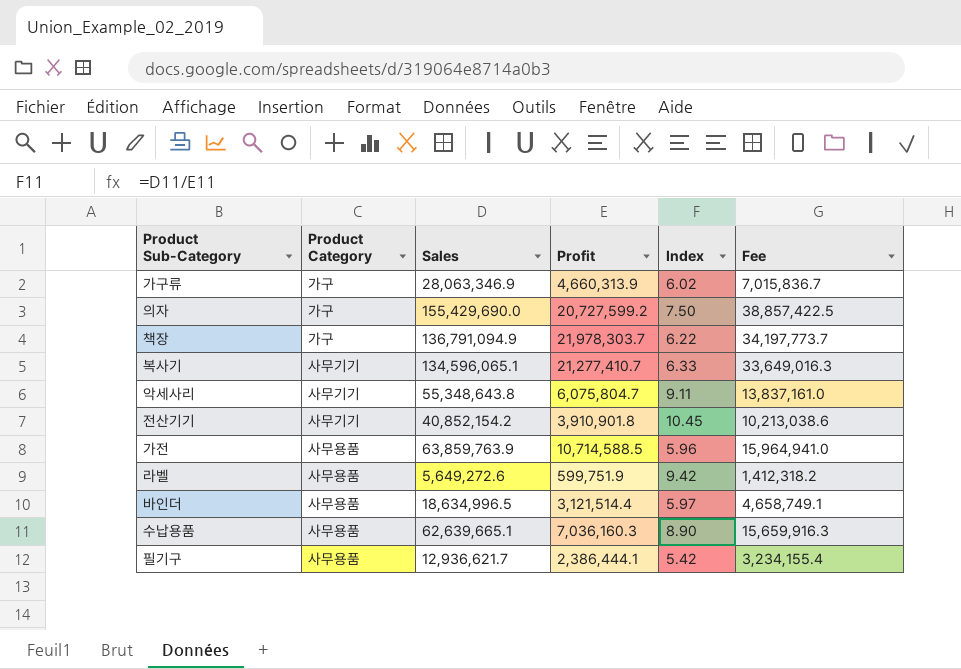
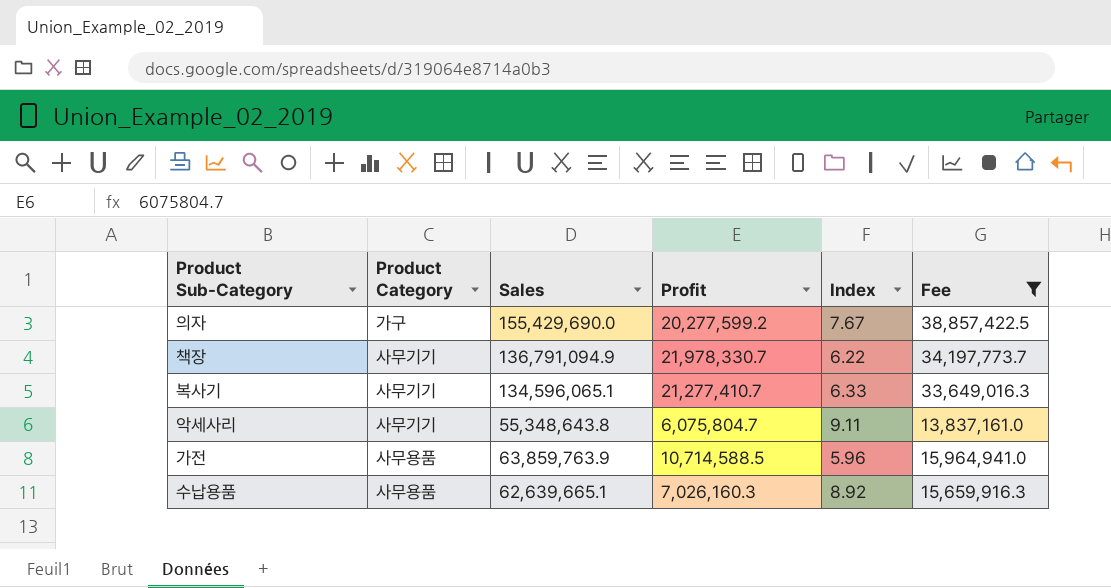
filter: none -> Fee >= 13,837,161.0
의자 | Profit: 20,727,599.2 -> 20,277,599.2
의자 | Index: 7.50 -> 7.67
책장 | Product Category: 가구 -> 사무기기
책장 | Profit: 21,978,303.7 -> 21,978,330.7
수납용품 | Profit: 7,036,160.3 -> 7,026,160.3
수납용품 | Index: 8.90 -> 8.92

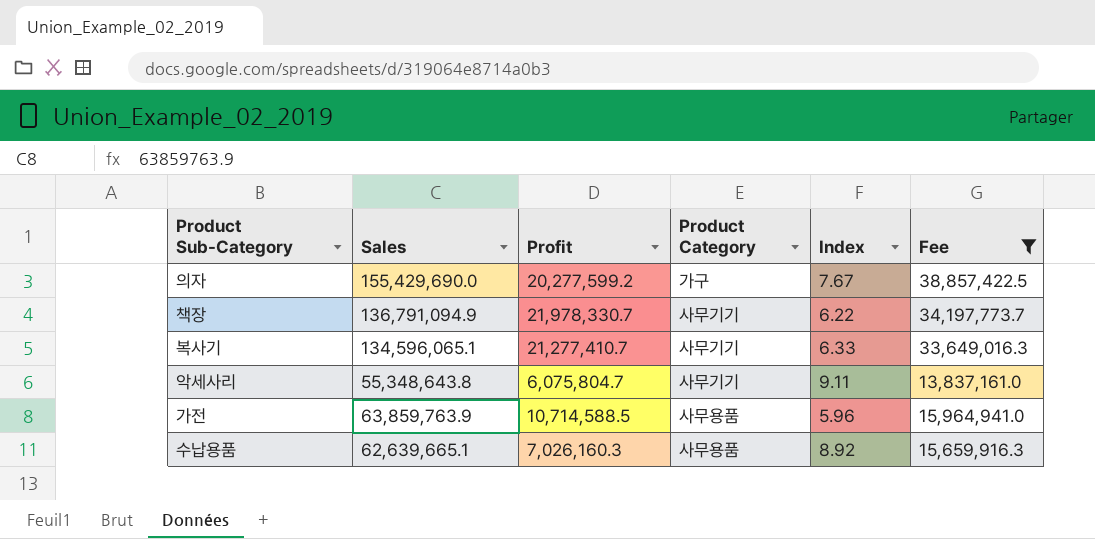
column Product Category | position: 2 -> 4

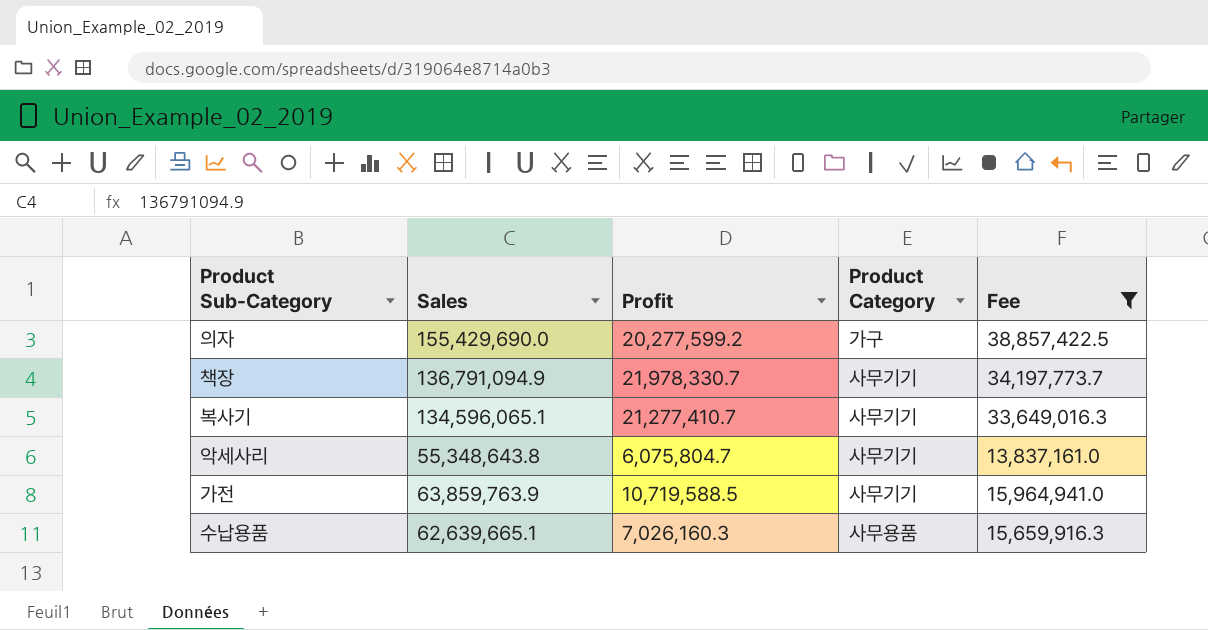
column Index | formula: [Sales] / [Profit] -> none
가전 | Profit: 10,714,588.5 -> 10,719,588.5
가전 | Product Category: 사무용품 -> 사무기기

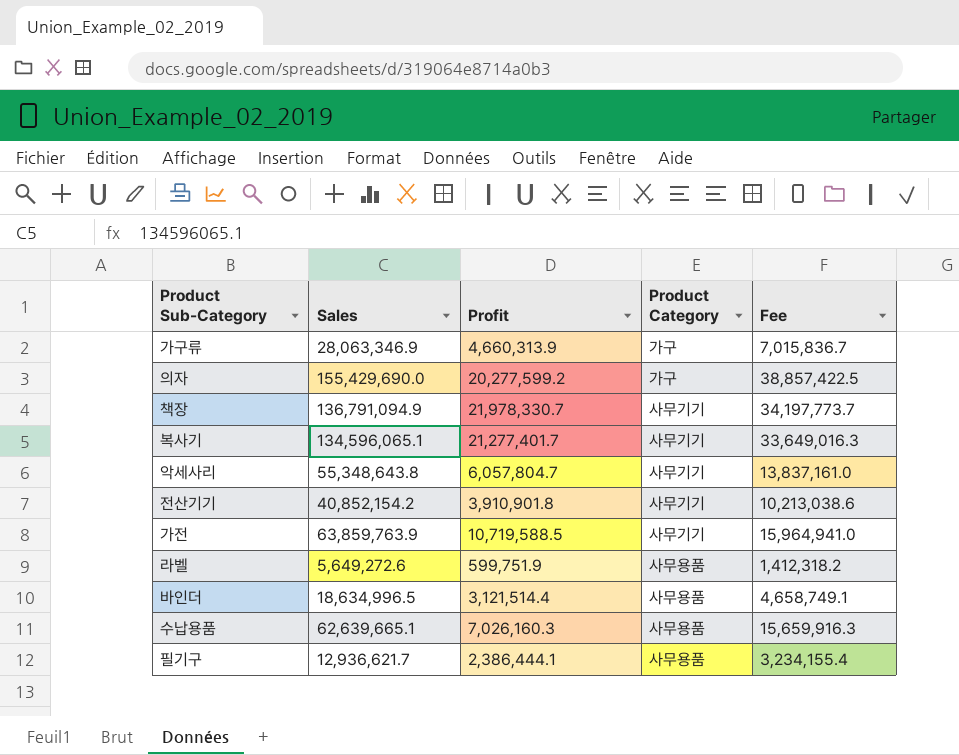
filter: Fee >= 13,837,161.0 -> none
복사기 | Profit: 21,277,410.7 -> 21,277,401.7
악세사리 | Profit: 6,075,804.7 -> 6,057,804.7

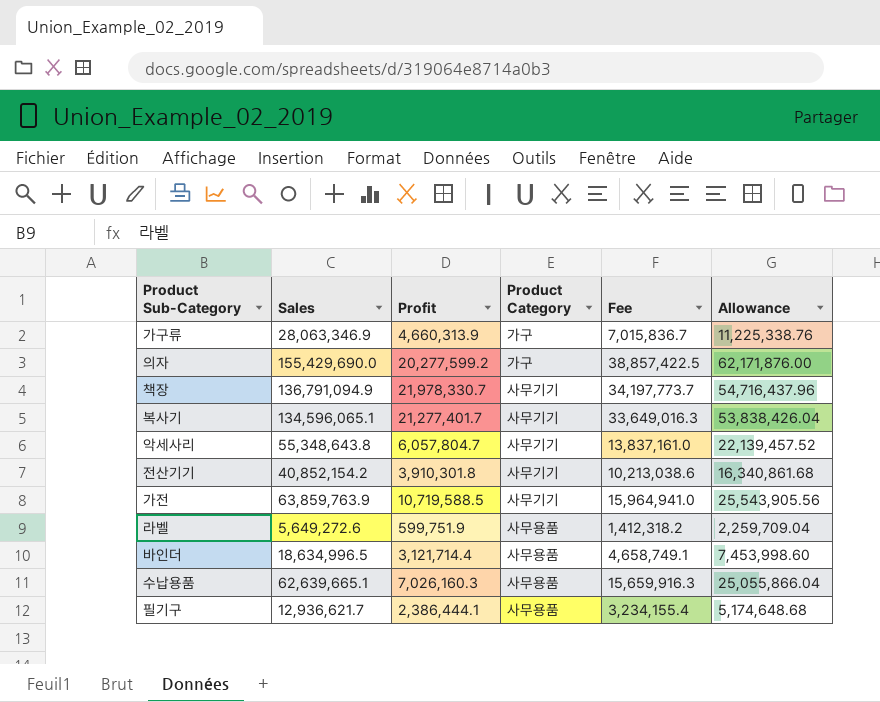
column Allowance | formula: none -> [Sales] * 0.4
전산기기 | Profit: 3,910,901.8 -> 3,910,301.8
바인더 | Profit: 3,121,514.4 -> 3,121,714.4

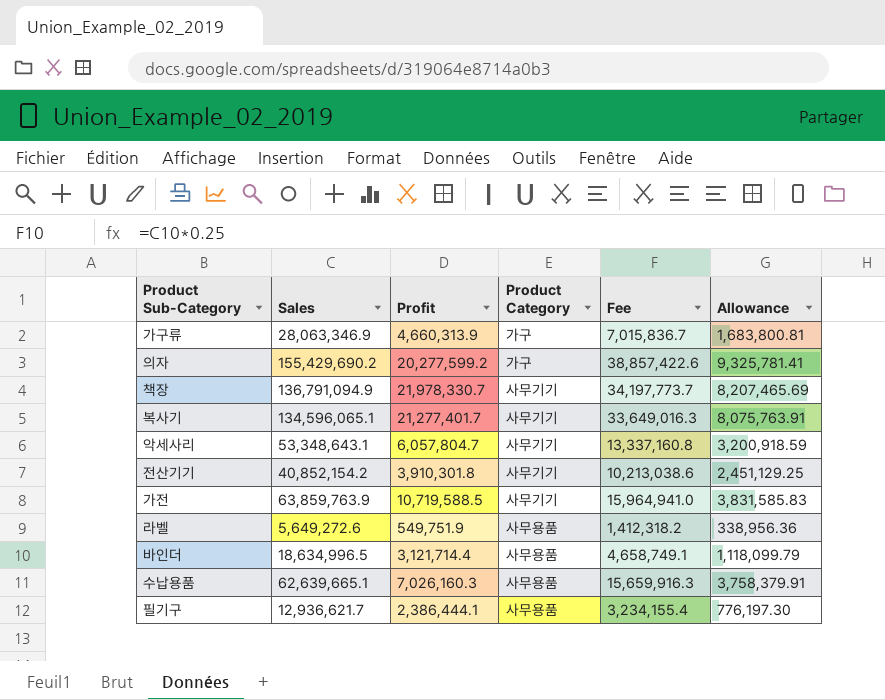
column Allowance | formula: [Sales] * 0.4 -> [Sales] * 0.06
의자 | Sales: 155,429,690.0 -> 155,429,690.2
의자 | Fee: 38,857,422.5 -> 38,857,422.6
악세사리 | Sales: 55,348,643.8 -> 53,348,643.1
악세사리 | Fee: 13,837,161.0 -> 13,337,160.8
라벨 | Profit: 599,751.9 -> 549,751.9

